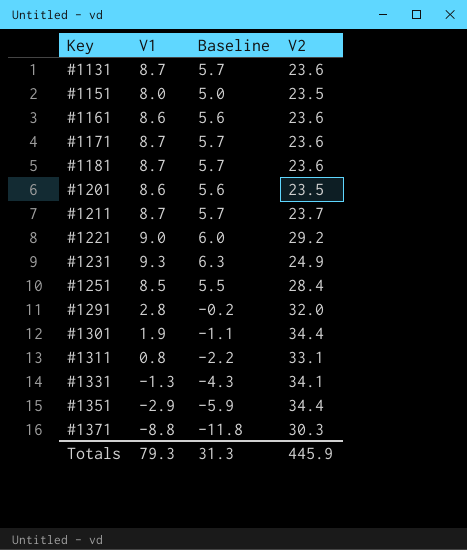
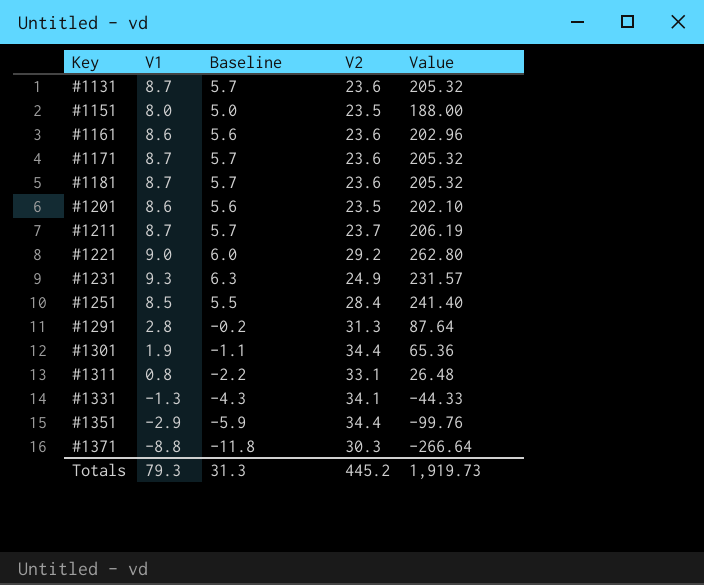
column Value | formula: none -> [V1] * [V2]
#1291 | V2: 32.0 -> 31.3
Totals | V2: 445.9 -> 445.2

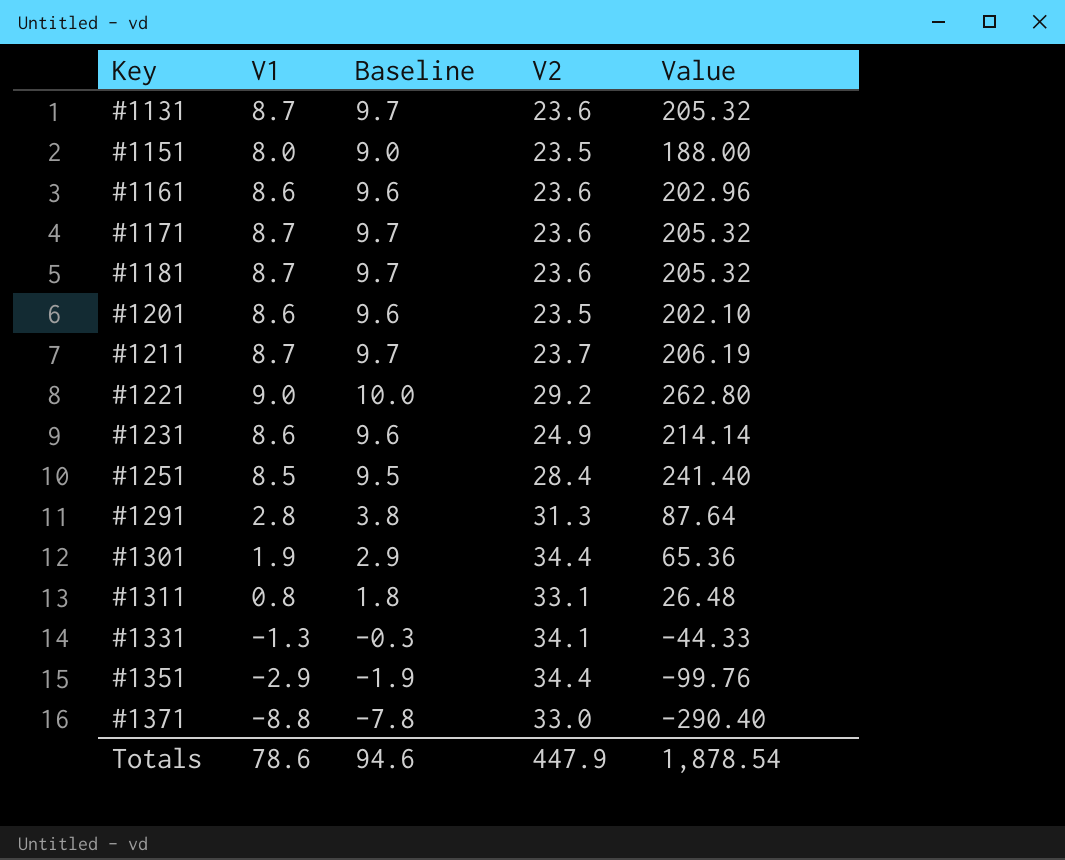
column Baseline | formula: [V1] - 3 -> [V1] + 1
#1231 | V1: 9.3 -> 8.6
#1231 | Value: 231.57 -> 214.14
#1371 | V2: 30.3 -> 33.0
#1371 | Value: -266.64 -> -290.40
Totals | V1: 79.3 -> 78.6
Totals | Baseline: 31.3 -> 94.6
Totals | V2: 445.2 -> 447.9
Totals | Value: 1,919.73 -> 1,878.54

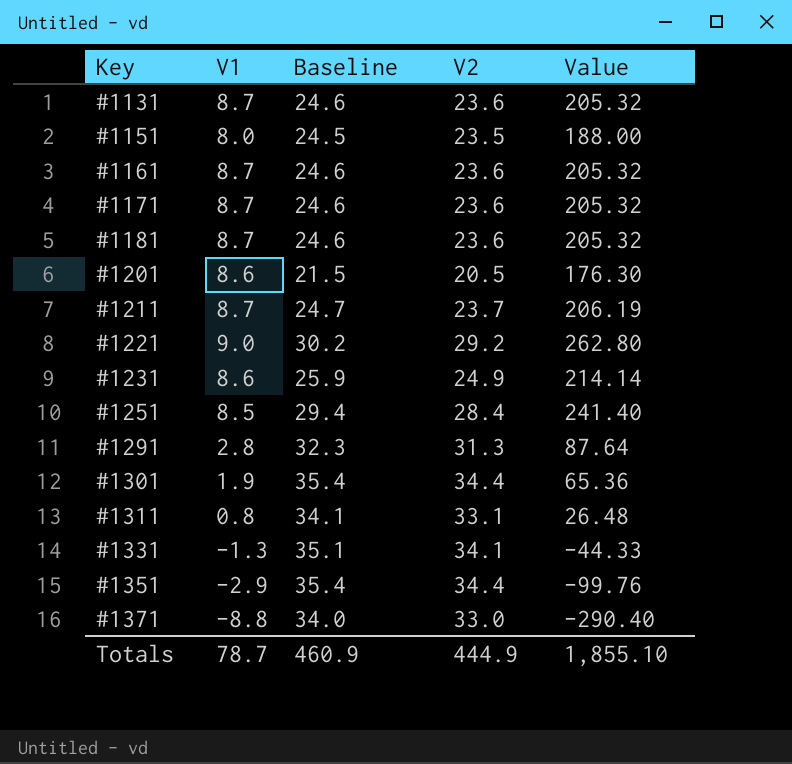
column Baseline | formula: [V1] + 1 -> [V2] + 1
#1161 | V1: 8.6 -> 8.7
#1161 | Value: 202.96 -> 205.32
#1201 | V2: 23.5 -> 20.5
#1201 | Value: 202.10 -> 176.30
Totals | V1: 78.6 -> 78.7
Totals | Baseline: 94.6 -> 460.9
Totals | V2: 447.9 -> 444.9
Totals | Value: 1,878.54 -> 1,855.10

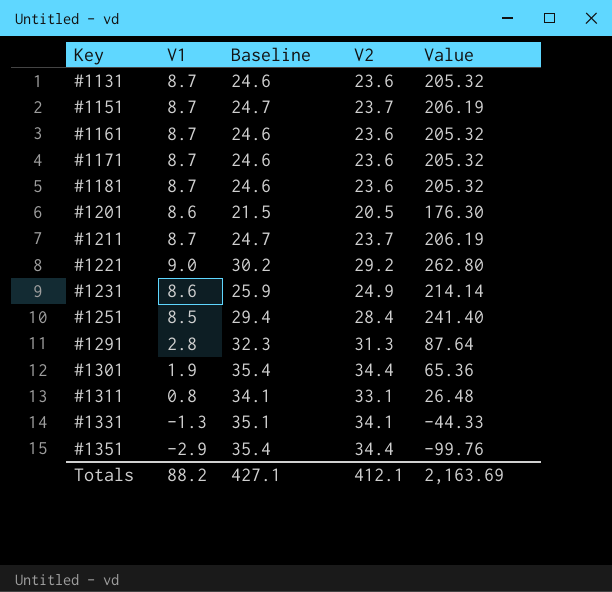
row #1371: -8.8 | 34.0 | 33.0 | -290.40 -> none
#1151 | V1: 8.0 -> 8.7
#1151 | Baseline: 24.5 -> 24.7
#1151 | V2: 23.5 -> 23.7
#1151 | Value: 188.00 -> 206.19
Totals | V1: 78.7 -> 88.2
Totals | Baseline: 460.9 -> 427.1
Totals | V2: 444.9 -> 412.1
Totals | Value: 1,855.10 -> 2,163.69

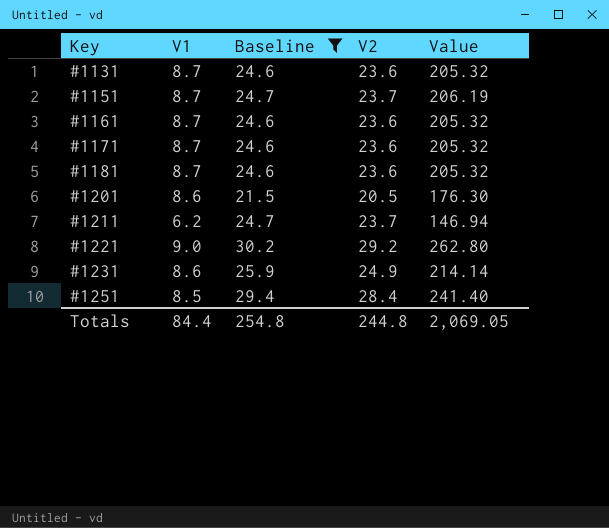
filter: none -> Baseline <= 30.2
#1211 | V1: 8.7 -> 6.2
#1211 | Value: 206.19 -> 146.94
Totals | V1: 88.2 -> 84.4
Totals | Baseline: 427.1 -> 254.8
Totals | V2: 412.1 -> 244.8
Totals | Value: 2,163.69 -> 2,069.05

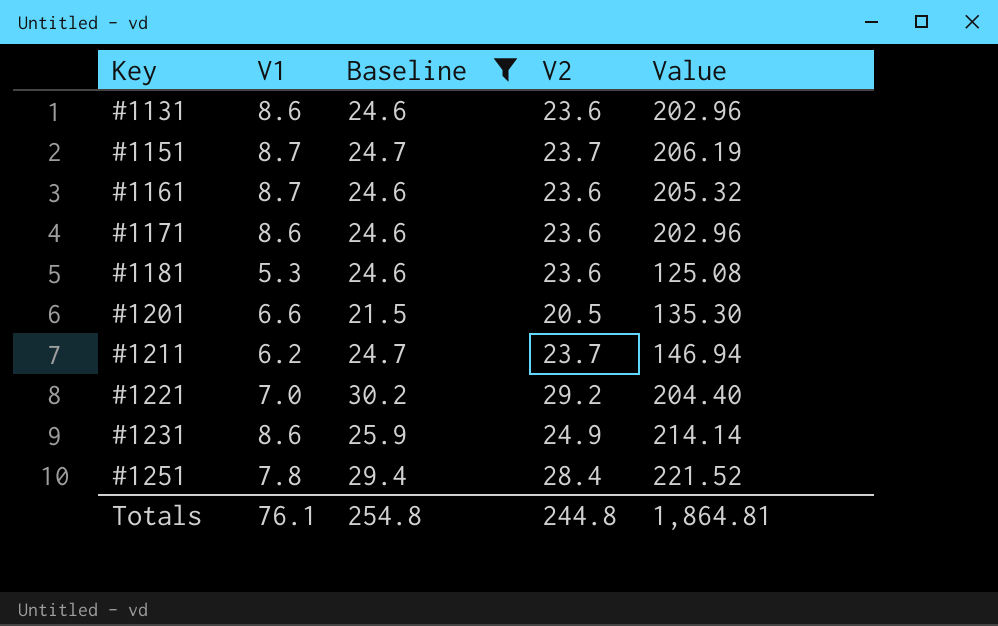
#1131 | V1: 8.7 -> 8.6
#1131 | Value: 205.32 -> 202.96
#1171 | V1: 8.7 -> 8.6
#1171 | Value: 205.32 -> 202.96
#1181 | V1: 8.7 -> 5.3
#1181 | Value: 205.32 -> 125.08
#1201 | V1: 8.6 -> 6.6
#1201 | Value: 176.30 -> 135.30
#1221 | V1: 9.0 -> 7.0
#1221 | Value: 262.80 -> 204.40
#1251 | V1: 8.5 -> 7.8
#1251 | Value: 241.40 -> 221.52
Totals | V1: 84.4 -> 76.1
Totals | Value: 2,069.05 -> 1,864.81

